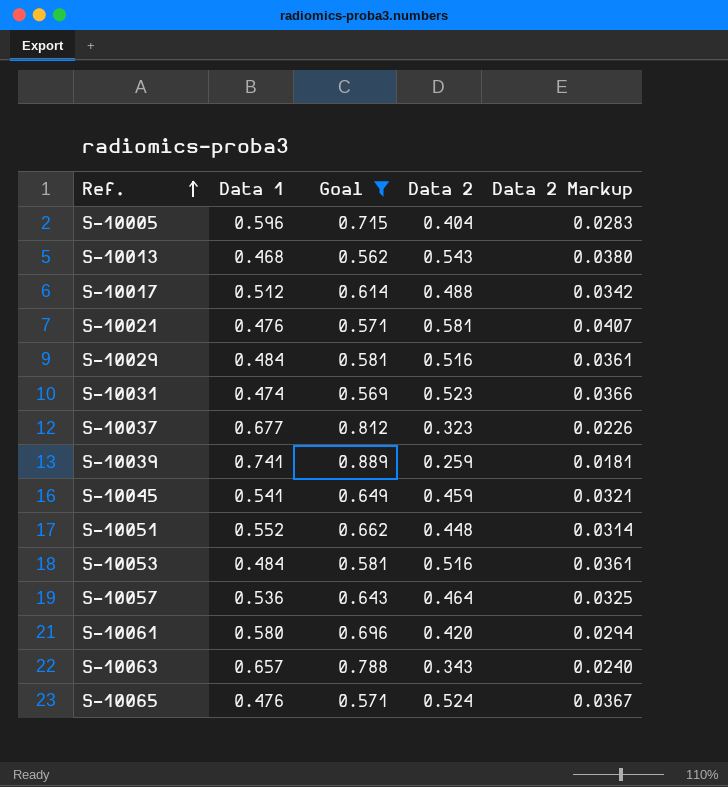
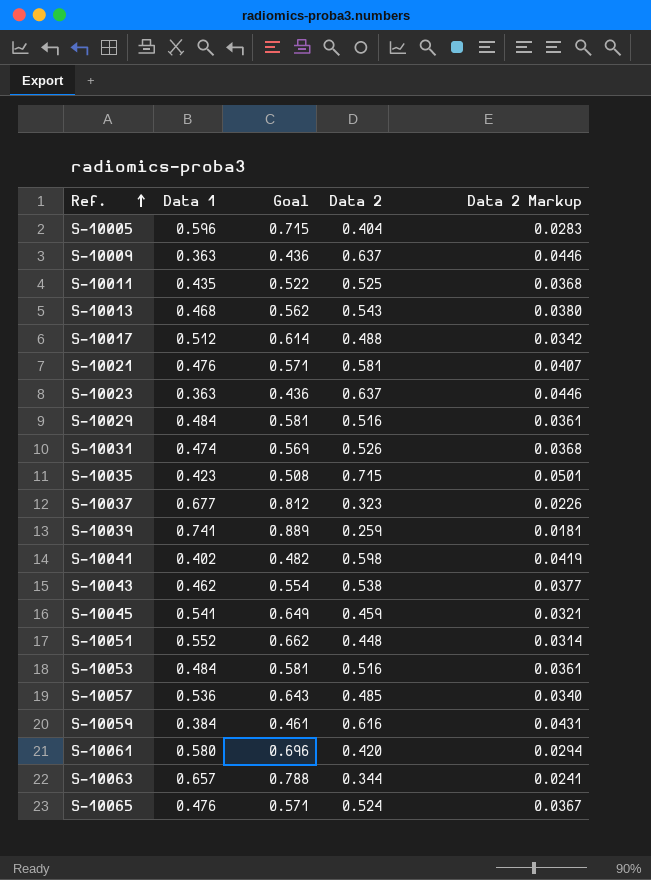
filter: Goal >= 0.562 -> none
S-10031 | Data 2: 0.523 -> 0.526
S-10031 | Data 2 Markup: 0.0366 -> 0.0368
S-10057 | Data 2: 0.464 -> 0.485
S-10057 | Data 2 Markup: 0.0325 -> 0.0340
S-10063 | Data 2: 0.343 -> 0.344
S-10063 | Data 2 Markup: 0.0240 -> 0.0241

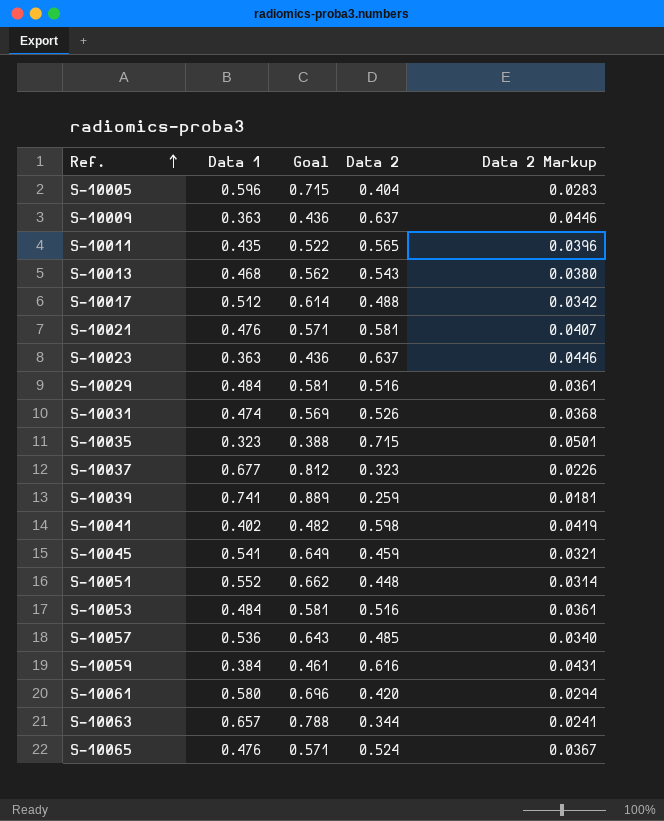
row S-10043: 0.462 | 0.554 | 0.538 | 0.0377 -> none
S-10011 | Data 2: 0.525 -> 0.565
S-10011 | Data 2 Markup: 0.0368 -> 0.0396
S-10035 | Data 1: 0.423 -> 0.323
S-10035 | Goal: 0.508 -> 0.388

